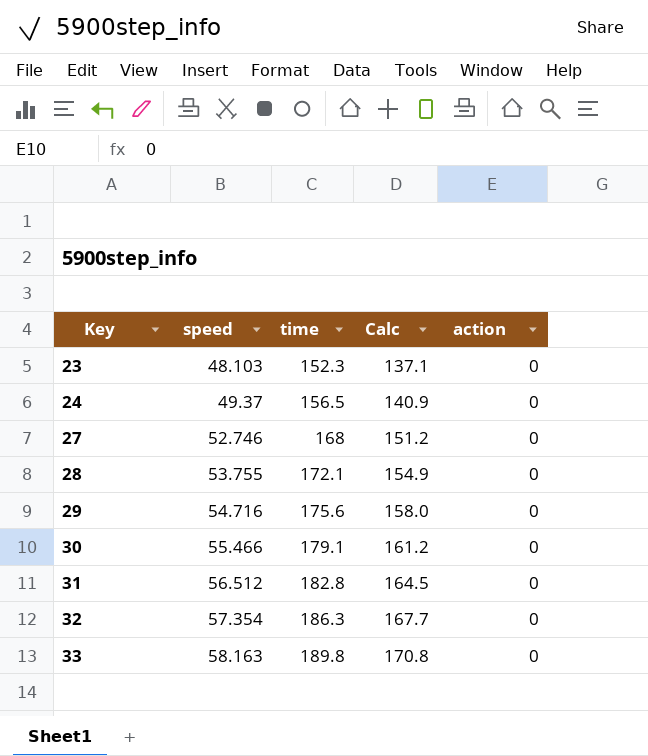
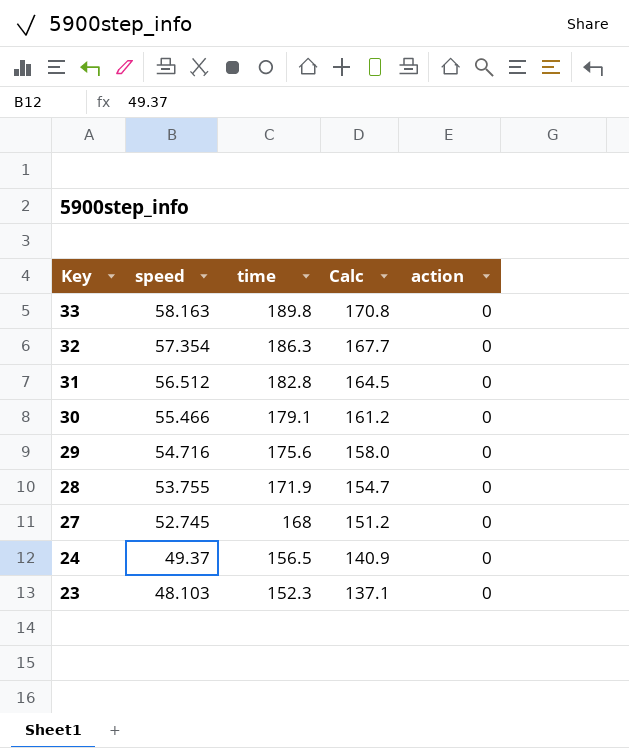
row order: Key ascending -> Key descending
28 | time: 172.1 -> 171.9
28 | Calc: 154.9 -> 154.7
27 | speed: 52.746 -> 52.745

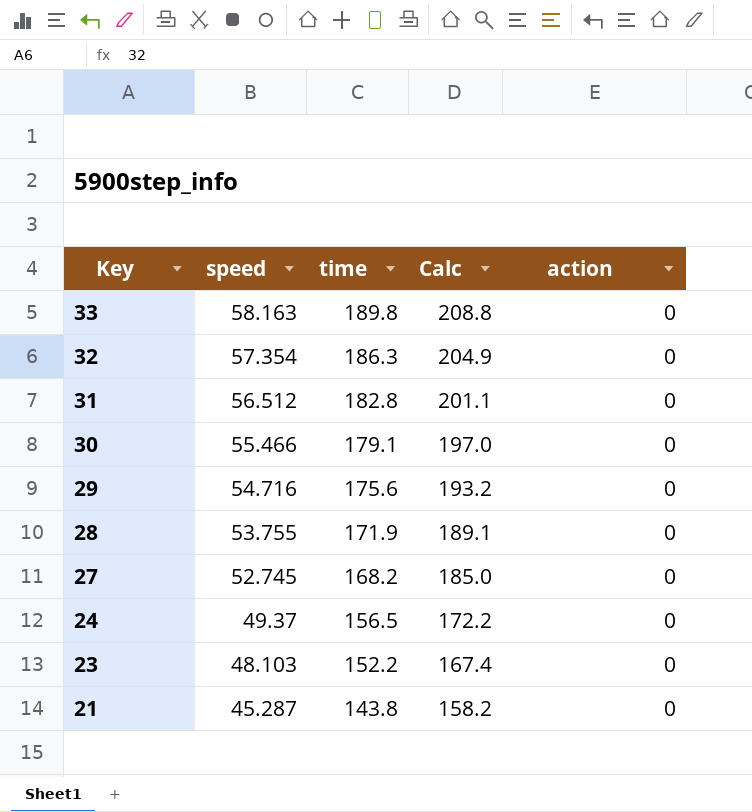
column Calc | formula: [time] * 0.9 -> [time] * 1.1
27 | time: 168 -> 168.2
23 | time: 152.3 -> 152.2
row 21: none -> 45.287 | 143.8 | 158.2 | 0

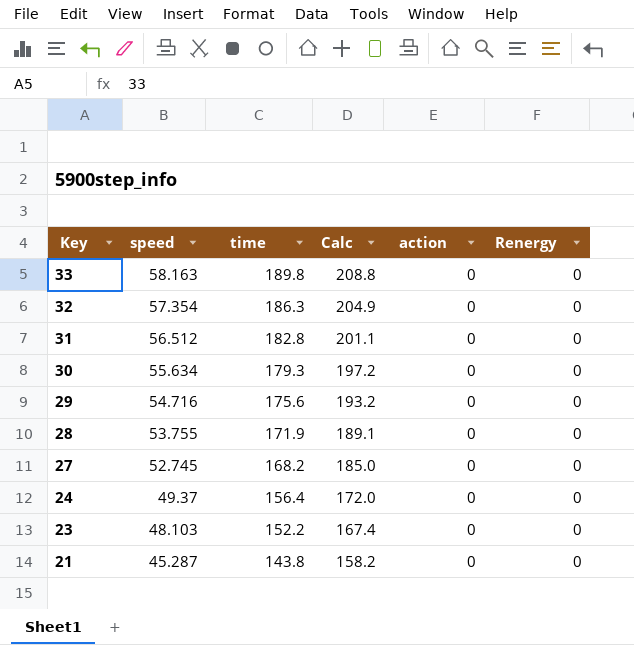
column Renergy | position: none -> 6
30 | speed: 55.466 -> 55.634
30 | time: 179.1 -> 179.3
30 | Calc: 197.0 -> 197.2
24 | time: 156.5 -> 156.4
24 | Calc: 172.2 -> 172.0

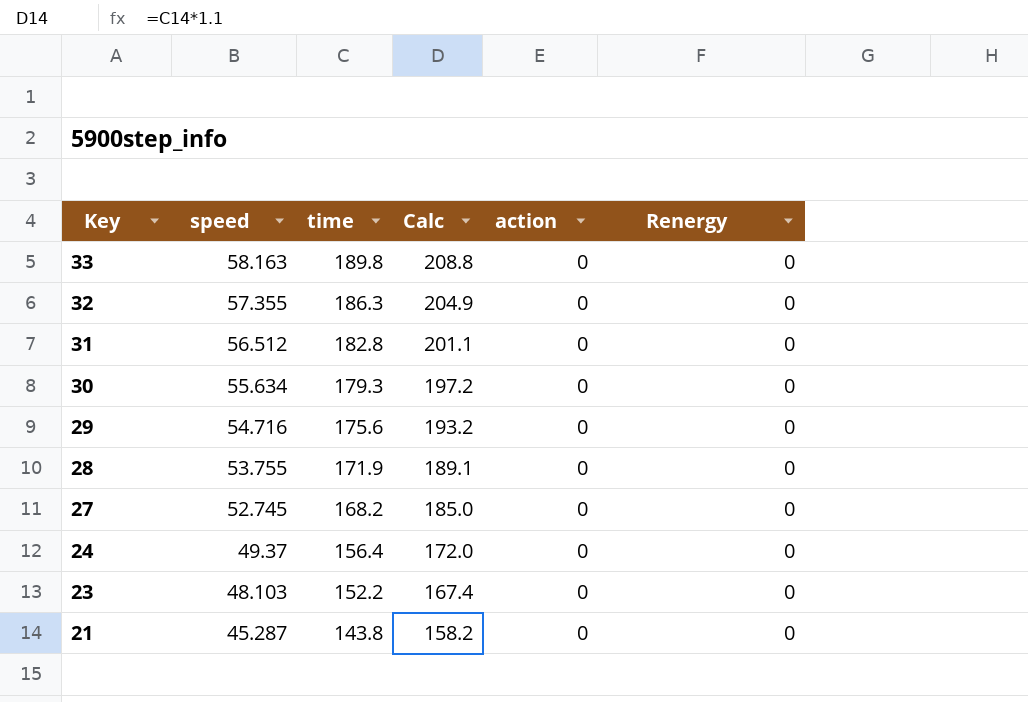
32 | speed: 57.354 -> 57.355

